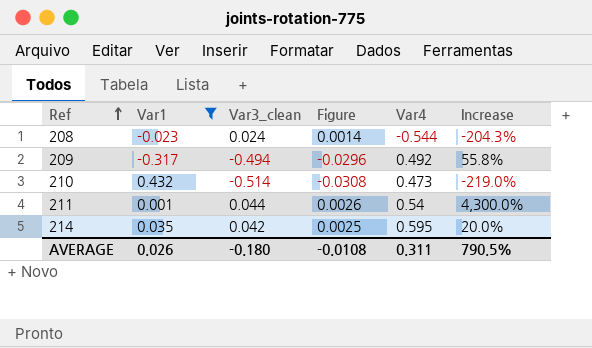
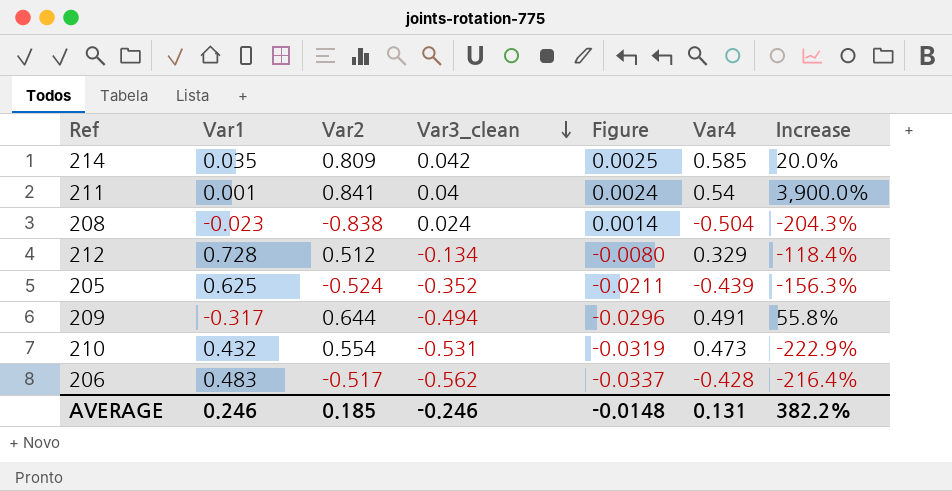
filter: Var1 <= 0.432 -> none
row order: Ref ascending -> Var3_clean descending
column Var2 | position: none -> 3
214 | Var4: 0.595 -> 0.585
211 | Var3_clean: 0.044 -> 0.04
211 | Figure: 0.0026 -> 0.0024
211 | Increase: 4,300.0% -> 3,900.0%
208 | Var4: -0.544 -> -0.504
209 | Var4: 0.492 -> 0.491
210 | Var3_clean: -0.514 -> -0.531
210 | Figure: -0.0308 -> -0.0319
210 | Increase: -219.0% -> -222.9%
AVERAGE | Var1: 0.026 -> 0.246
AVERAGE | Var3_clean: -0.180 -> -0.246
AVERAGE | Figure: -0.0108 -> -0.0148
AVERAGE | Var4: 0.311 -> 0.131
AVERAGE | Increase: 790.5% -> 382.2%

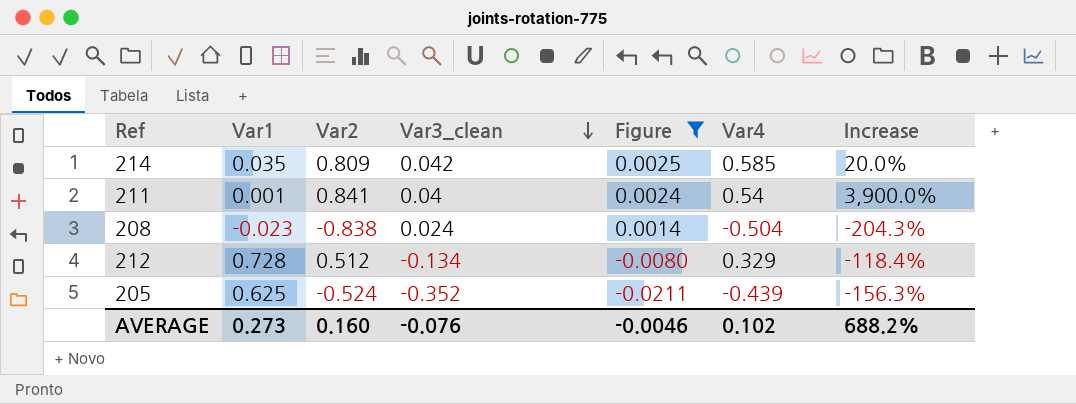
filter: none -> Figure >= -0.0211
AVERAGE | Var1: 0.246 -> 0.273
AVERAGE | Var2: 0.185 -> 0.160
AVERAGE | Var3_clean: -0.246 -> -0.076
AVERAGE | Figure: -0.0148 -> -0.0046
AVERAGE | Var4: 0.131 -> 0.102
AVERAGE | Increase: 382.2% -> 688.2%

